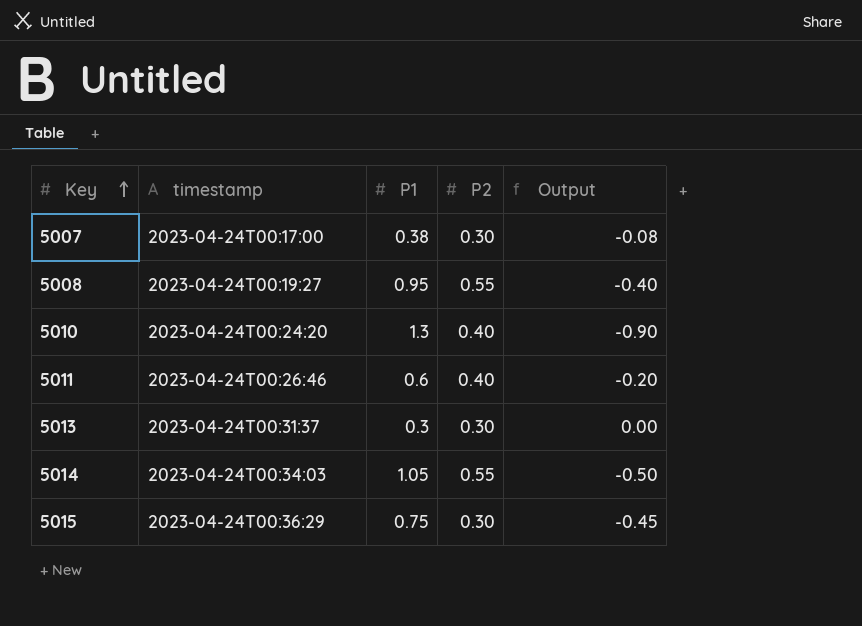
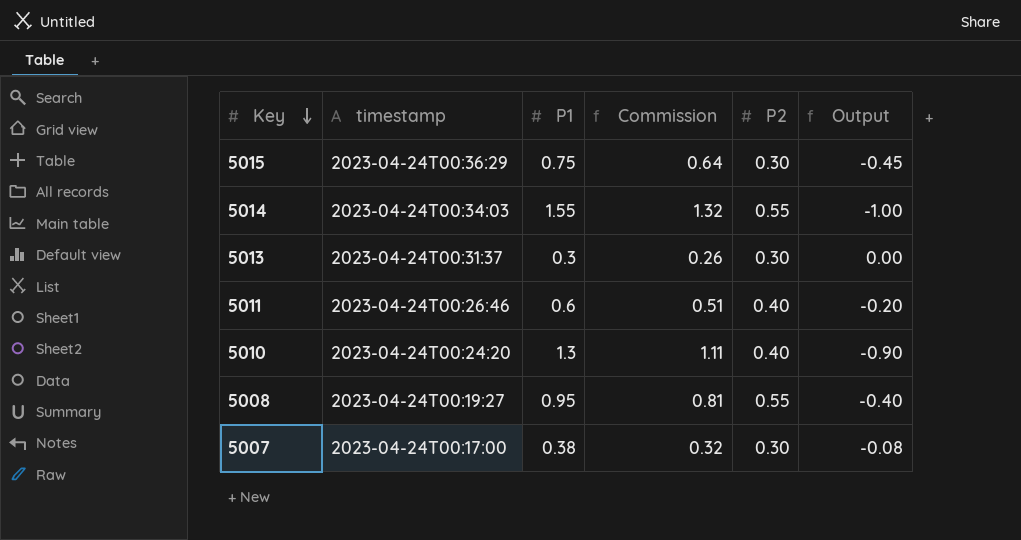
row order: Key ascending -> Key descending
column Commission | formula: none -> [P1] * 0.85
5014 | P1: 1.05 -> 1.55
5014 | Output: -0.50 -> -1.00

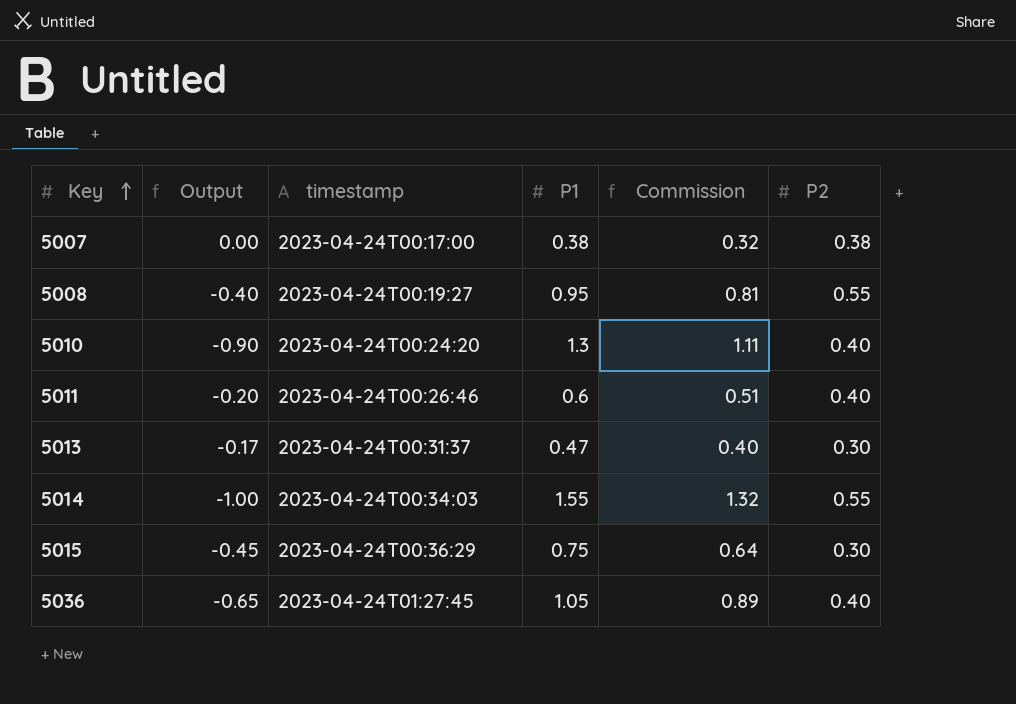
row order: Key descending -> Key ascending
column Output | position: 6 -> 2
5007 | Output: -0.08 -> 0.00
5007 | P2: 0.30 -> 0.38
5013 | Output: 0.00 -> -0.17
5013 | P1: 0.3 -> 0.47
5013 | Commission: 0.26 -> 0.40
row 5036: none -> -0.65 | 2023-04-24T01:27:45 | 1.05 | 0.89 | 0.40

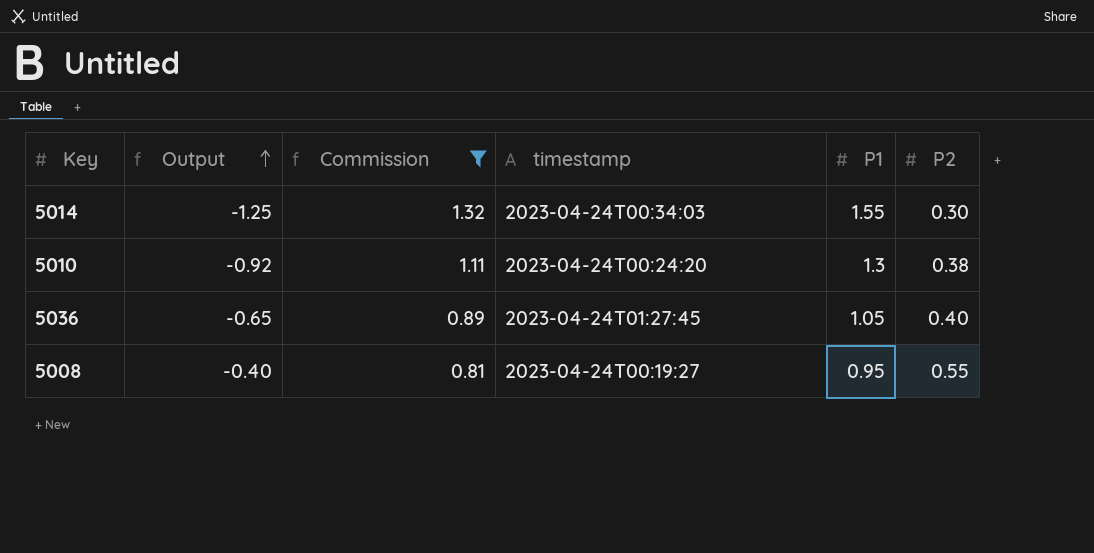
filter: none -> Commission >= 0.81
row order: Key ascending -> Output ascending
column Commission | position: 5 -> 3
5014 | Output: -1.00 -> -1.25
5014 | P2: 0.55 -> 0.30
5010 | Output: -0.90 -> -0.92
5010 | P2: 0.40 -> 0.38

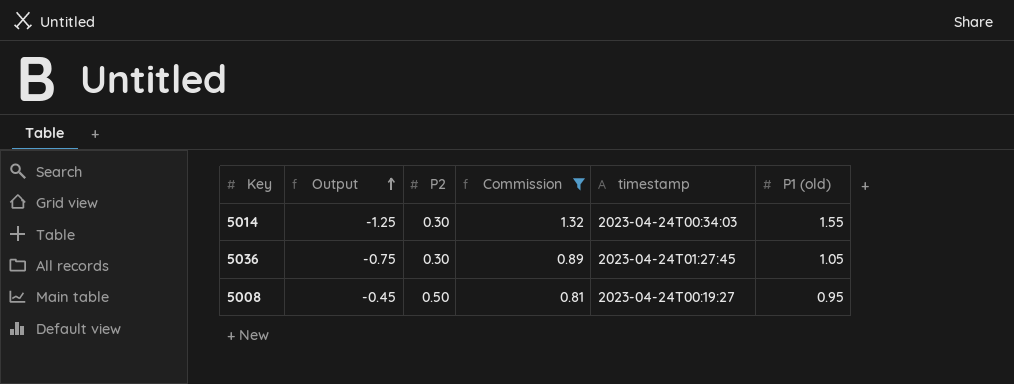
column P2 | position: 6 -> 3
column name: P1 -> P1 (old)
row 5010: -0.92 | 1.11 | 2023-04-24T00:24:20 | 1.3 | 0.38 -> none
5036 | Output: -0.65 -> -0.75
5036 | P2: 0.40 -> 0.30
5008 | Output: -0.40 -> -0.45
5008 | P2: 0.55 -> 0.50

